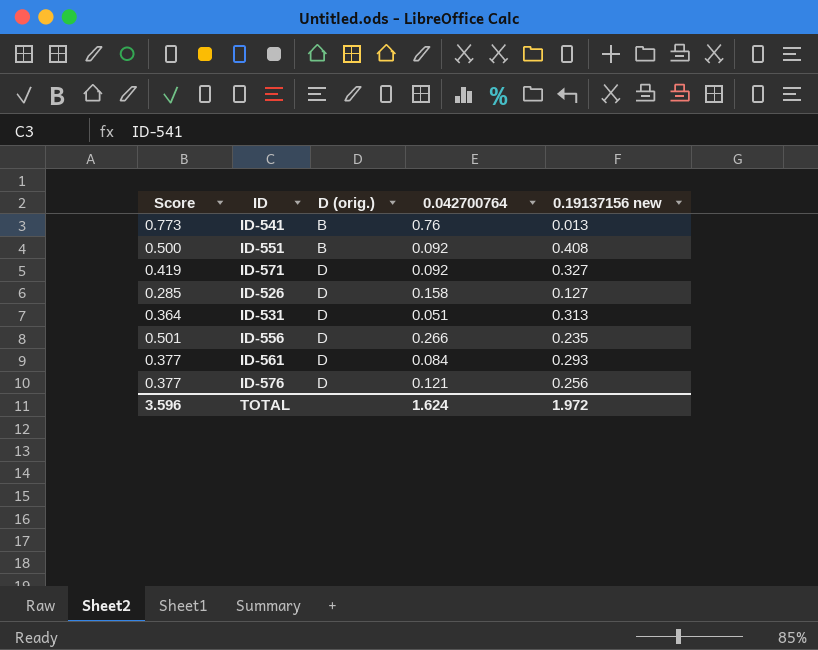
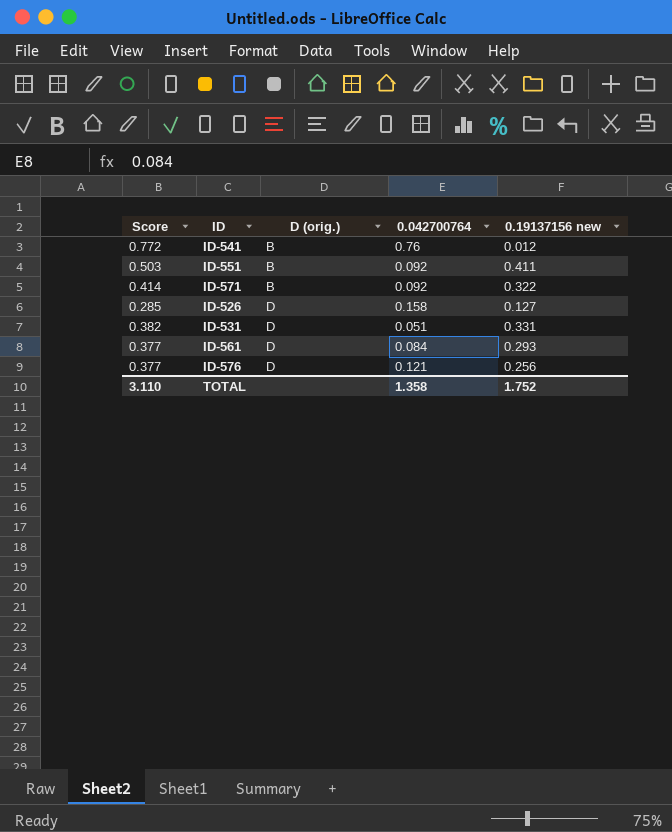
row ID-556: 0.501 | D | 0.266 | 0.235 -> none
ID-541 | Score: 0.773 -> 0.772
ID-541 | 0.19137156 new: 0.013 -> 0.012
ID-551 | Score: 0.500 -> 0.503
ID-551 | 0.19137156 new: 0.408 -> 0.411
ID-571 | Score: 0.419 -> 0.414
ID-571 | D (orig.): D -> B
ID-571 | 0.19137156 new: 0.327 -> 0.322
ID-531 | Score: 0.364 -> 0.382
ID-531 | 0.19137156 new: 0.313 -> 0.331
TOTAL | Score: 3.596 -> 3.110
TOTAL | 0.042700764: 1.624 -> 1.358
TOTAL | 0.19137156 new: 1.972 -> 1.752

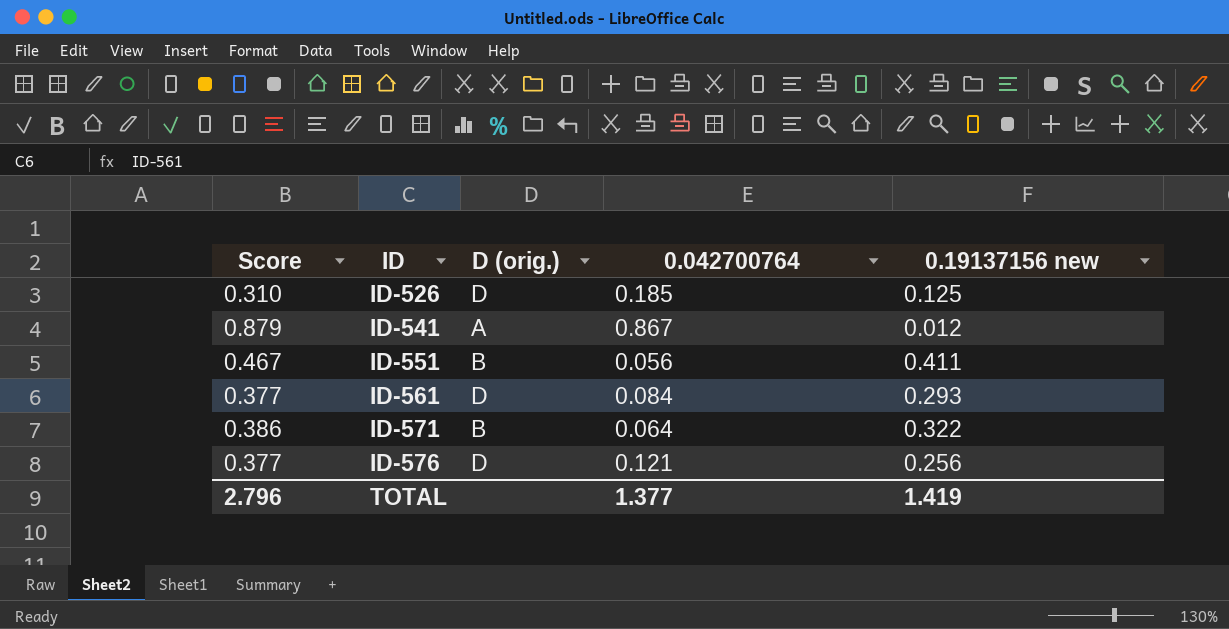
row order: D (orig.) ascending -> ID ascending
row ID-531: 0.382 | D | 0.051 | 0.331 -> none
ID-526 | Score: 0.285 -> 0.310
ID-526 | 0.042700764: 0.158 -> 0.185
ID-526 | 0.19137156 new: 0.127 -> 0.125
ID-541 | Score: 0.772 -> 0.879
ID-541 | D (orig.): B -> A
ID-541 | 0.042700764: 0.76 -> 0.867
ID-551 | Score: 0.503 -> 0.467
ID-551 | 0.042700764: 0.092 -> 0.056
ID-571 | Score: 0.414 -> 0.386
ID-571 | 0.042700764: 0.092 -> 0.064
TOTAL | Score: 3.110 -> 2.796
TOTAL | 0.042700764: 1.358 -> 1.377
TOTAL | 0.19137156 new: 1.752 -> 1.419

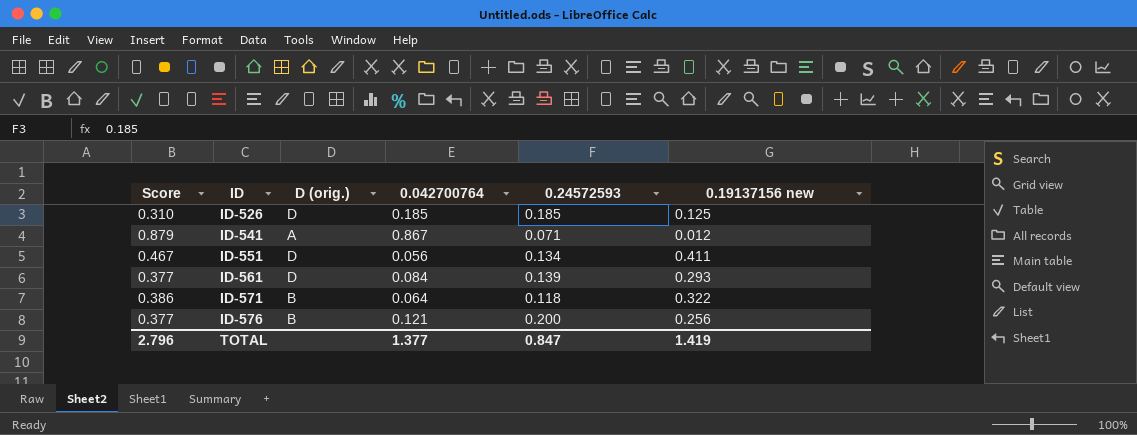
column 0.24572593 | position: none -> 5
ID-551 | D (orig.): B -> D
ID-576 | D (orig.): D -> B

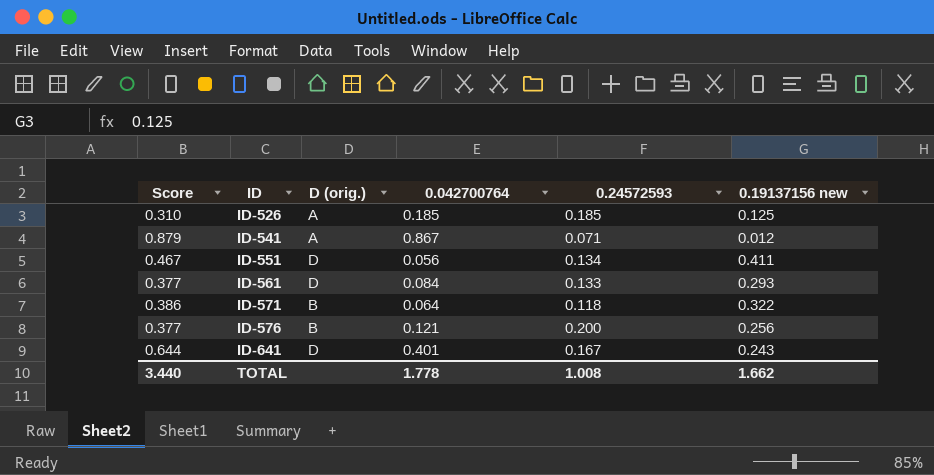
ID-526 | D (orig.): D -> A
ID-561 | 0.24572593: 0.139 -> 0.133
row ID-641: none -> 0.644 | D | 0.401 | 0.167 | 0.243
TOTAL | Score: 2.796 -> 3.440
TOTAL | 0.042700764: 1.377 -> 1.778
TOTAL | 0.24572593: 0.847 -> 1.008
TOTAL | 0.19137156 new: 1.419 -> 1.662

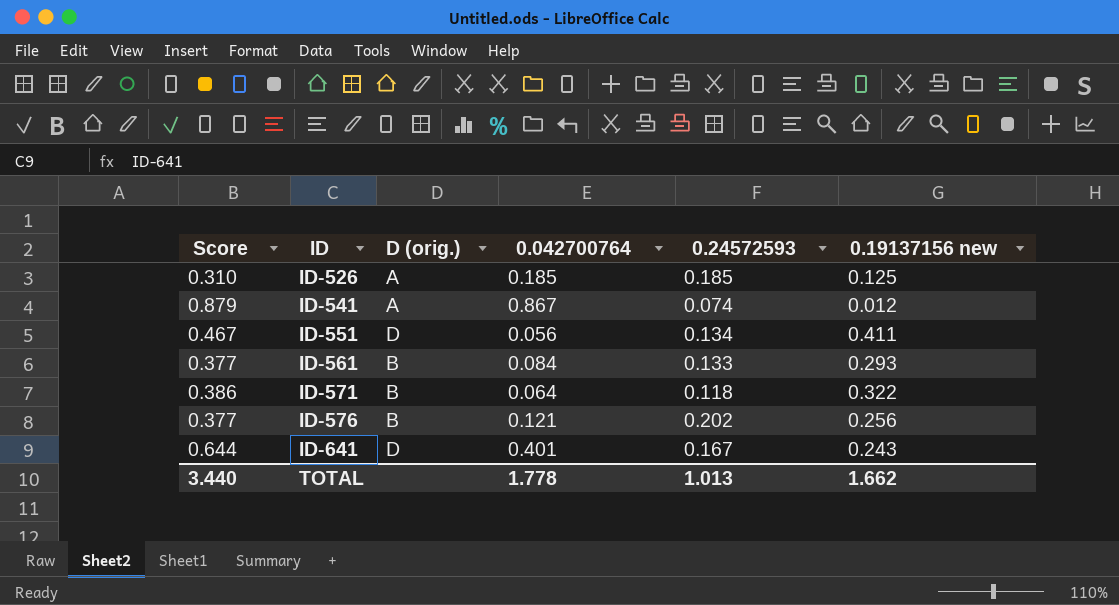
ID-541 | 0.24572593: 0.071 -> 0.074
ID-561 | D (orig.): D -> B
ID-576 | 0.24572593: 0.200 -> 0.202
TOTAL | 0.24572593: 1.008 -> 1.013

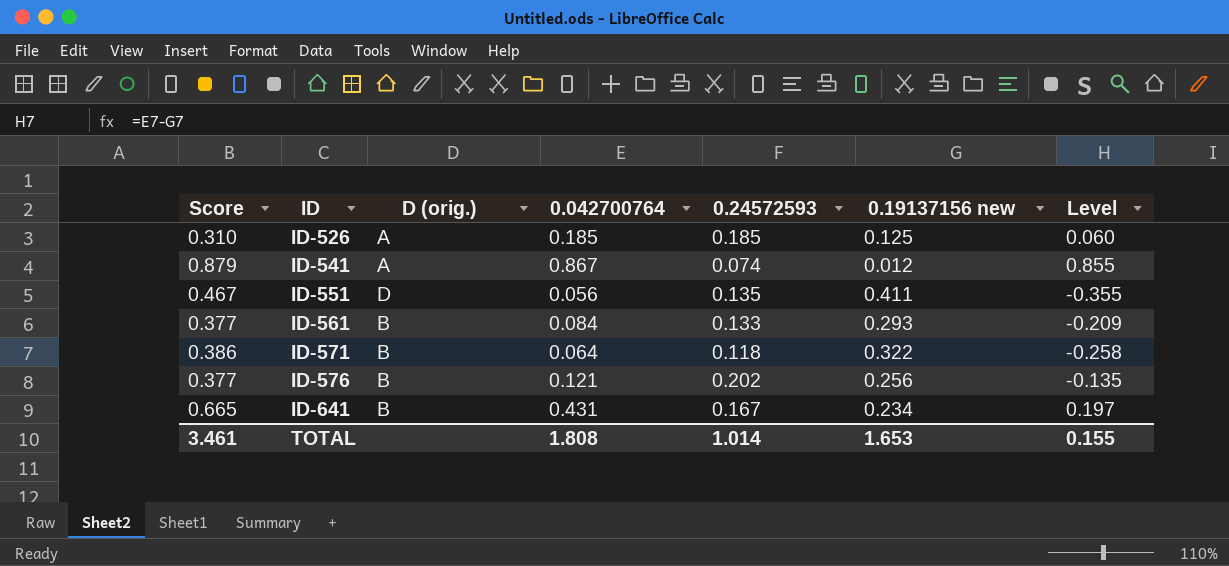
column Level | formula: none -> [0.042700764] - [0.19137156 new]
ID-551 | 0.24572593: 0.134 -> 0.135
ID-641 | Score: 0.644 -> 0.665
ID-641 | D (orig.): D -> B
ID-641 | 0.042700764: 0.401 -> 0.431
ID-641 | 0.19137156 new: 0.243 -> 0.234
TOTAL | Score: 3.440 -> 3.461
TOTAL | 0.042700764: 1.778 -> 1.808
TOTAL | 0.24572593: 1.013 -> 1.014
TOTAL | 0.19137156 new: 1.662 -> 1.653

